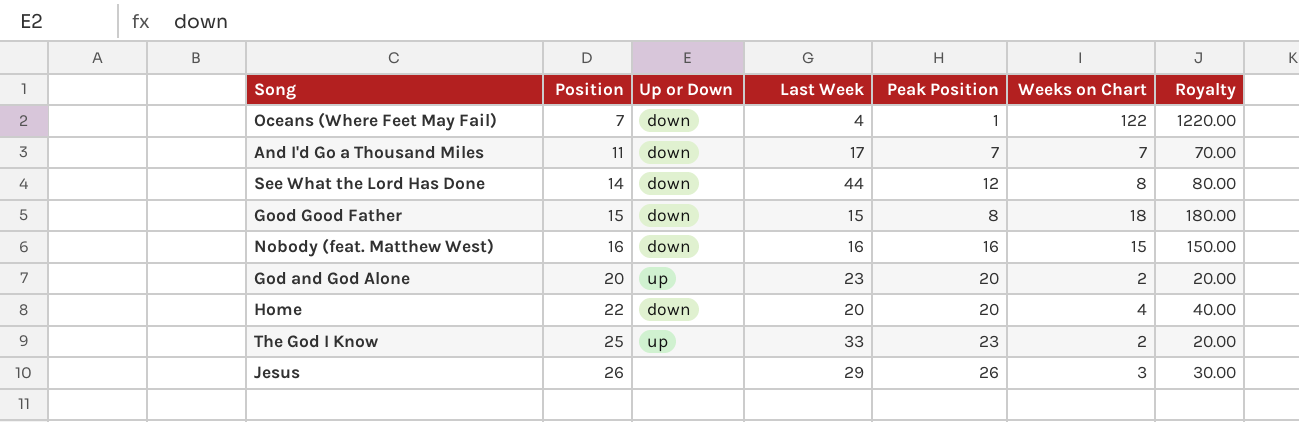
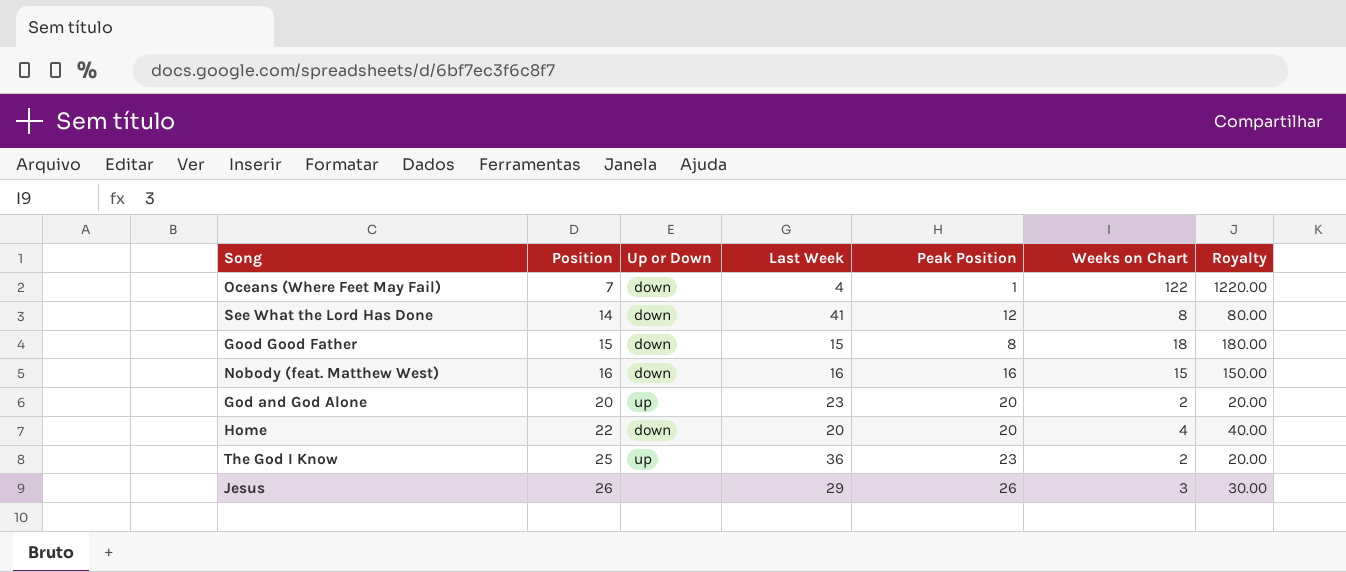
row And I'd Go a Thousand Miles: 11 | down | 17 | 7 | 7 | 70.00 -> none
See What the Lord Has Done | Last Week: 44 -> 41
The God I Know | Last Week: 33 -> 36

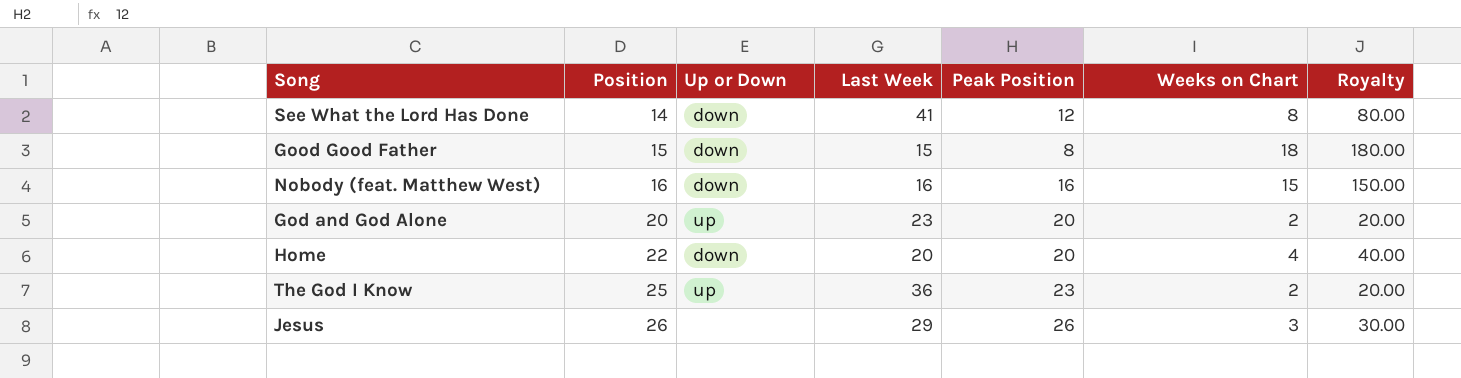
row Oceans (Where Feet May Fail): 7 | down | 4 | 1 | 122 | 1220.00 -> none

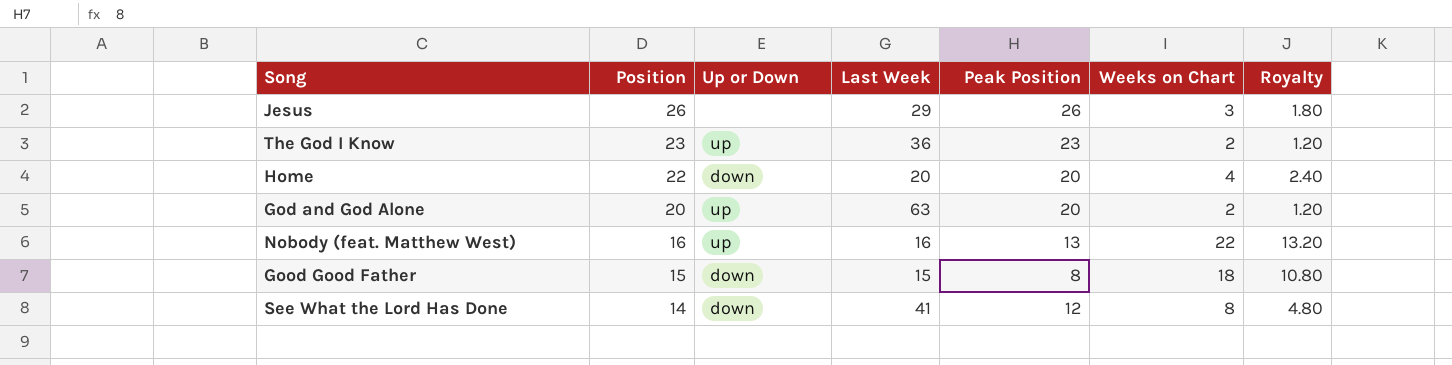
row order: Position ascending -> Position descending
column Royalty | formula: [Weeks on Chart] * 10 -> [Weeks on Chart] * 0.6
The God I Know | Position: 25 -> 23
God and God Alone | Last Week: 23 -> 63
Nobody (feat. Matthew West) | Up or Down: down -> up
Nobody (feat. Matthew West) | Peak Position: 16 -> 13
Nobody (feat. Matthew West) | Weeks on Chart: 15 -> 22

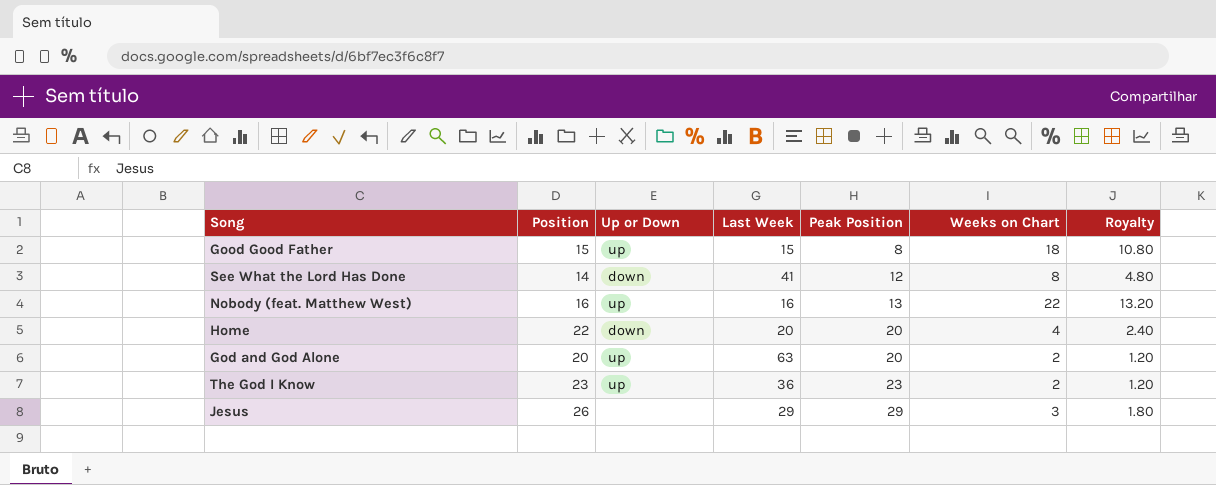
row order: Position descending -> Peak Position ascending
Good Good Father | Up or Down: down -> up
Jesus | Peak Position: 26 -> 29

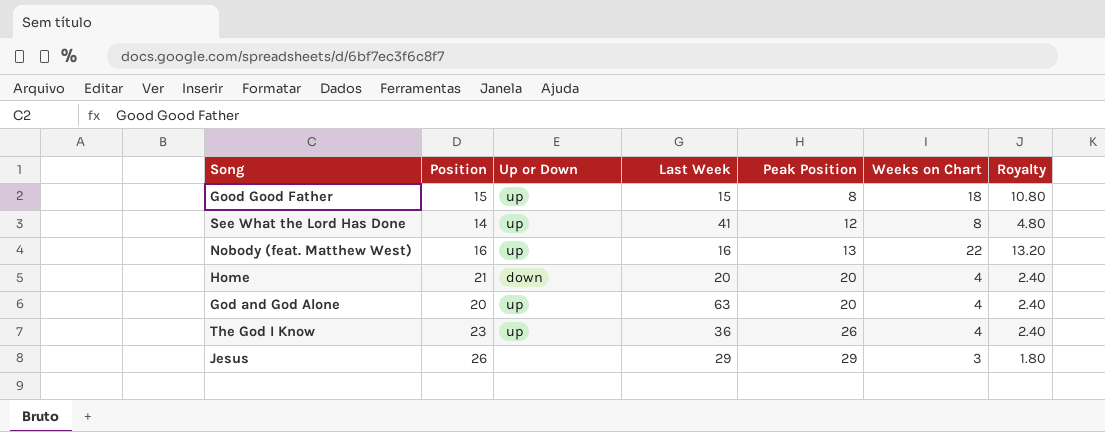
See What the Lord Has Done | Up or Down: down -> up
Home | Position: 22 -> 21
God and God Alone | Weeks on Chart: 2 -> 4
God and God Alone | Royalty: 1.20 -> 2.40
The God I Know | Peak Position: 23 -> 26
The God I Know | Weeks on Chart: 2 -> 4
The God I Know | Royalty: 1.20 -> 2.40

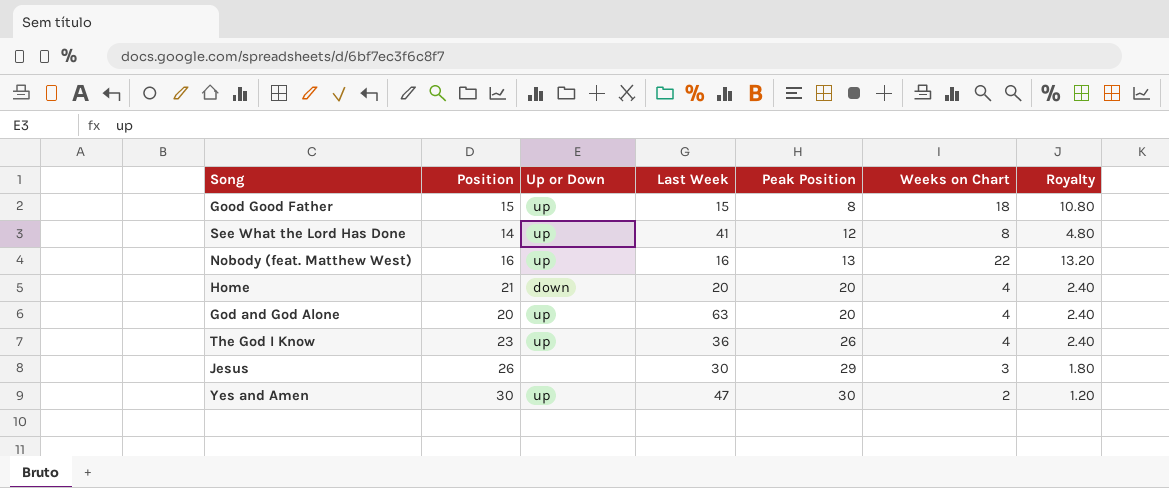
Jesus | Last Week: 29 -> 30
row Yes and Amen: none -> 30 | up | 47 | 30 | 2 | 1.20

